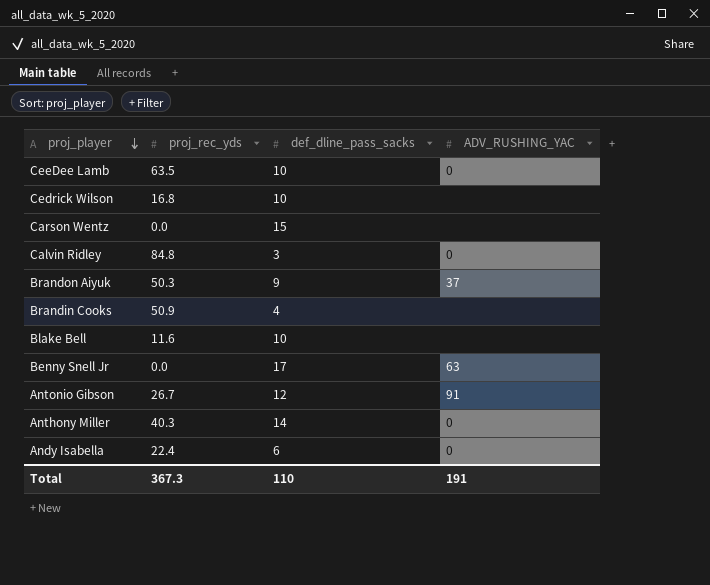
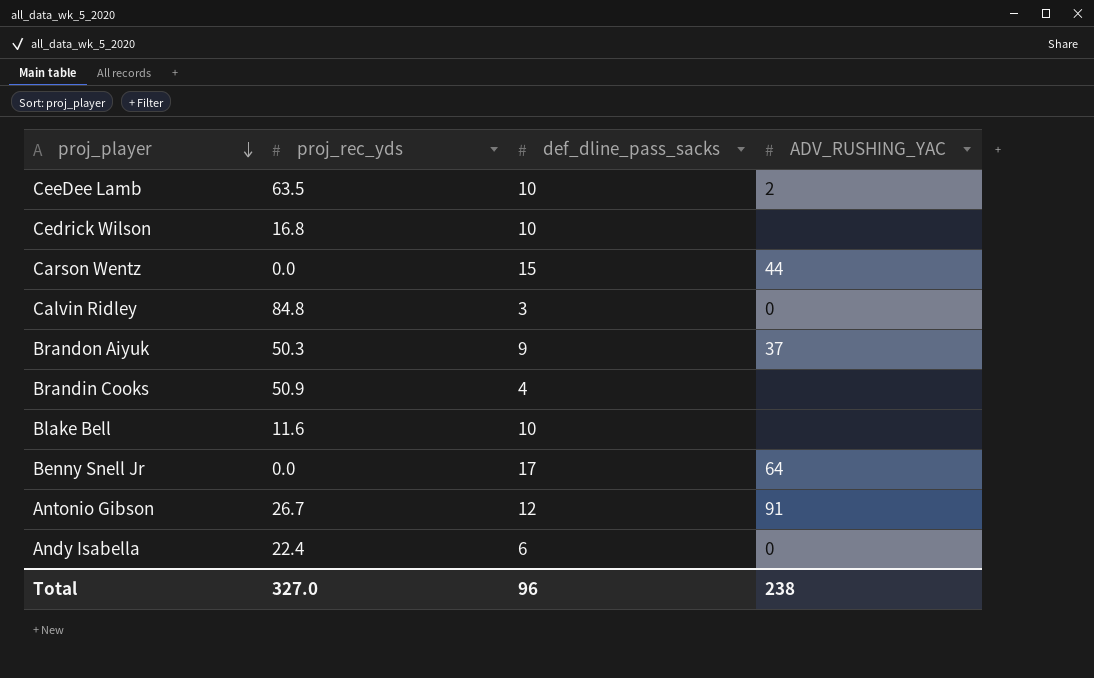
row Anthony Miller: 40.3 | 14 | 0 -> none
CeeDee Lamb | ADV_RUSHING_YAC: 0 -> 2
Carson Wentz | ADV_RUSHING_YAC: none -> 44
Benny Snell Jr | ADV_RUSHING_YAC: 63 -> 64
Total | proj_rec_yds: 367.3 -> 327.0
Total | def_dline_pass_sacks: 110 -> 96
Total | ADV_RUSHING_YAC: 191 -> 238

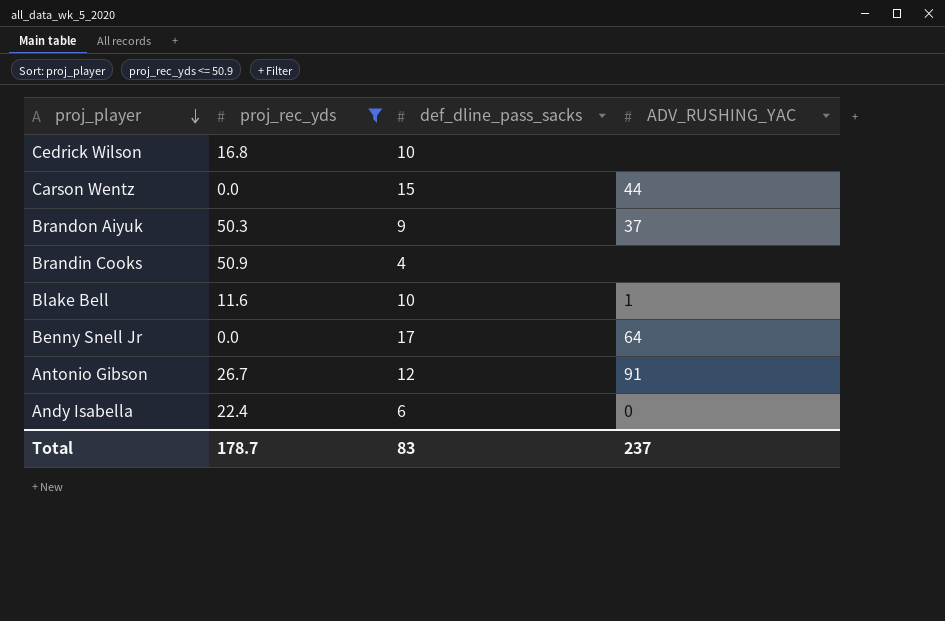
filter: none -> proj_rec_yds <= 50.9
Blake Bell | ADV_RUSHING_YAC: none -> 1
Total | proj_rec_yds: 327.0 -> 178.7
Total | def_dline_pass_sacks: 96 -> 83
Total | ADV_RUSHING_YAC: 238 -> 237

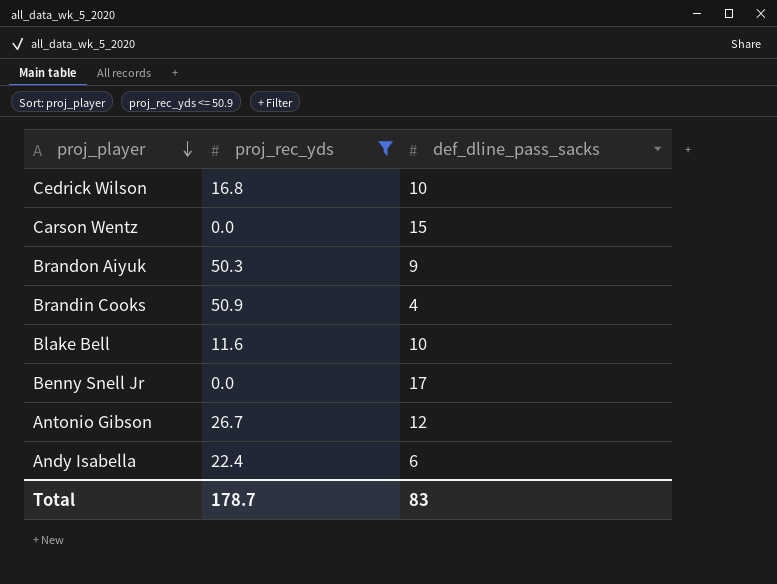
column ADV_RUSHING_YAC | position: 4 -> none

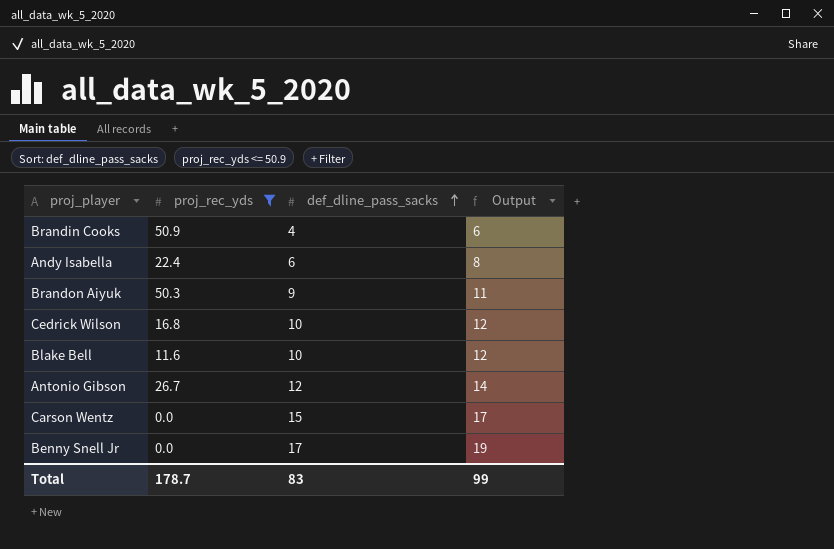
row order: proj_player descending -> def_dline_pass_sacks ascending
column Output | formula: none -> [def_dline_pass_sacks] + 2

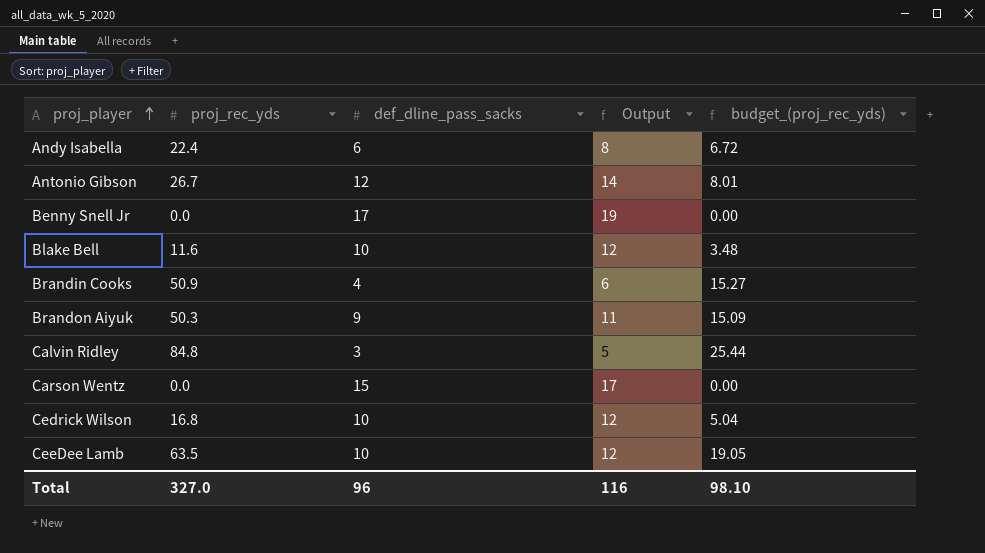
filter: proj_rec_yds <= 50.9 -> none
row order: def_dline_pass_sacks ascending -> proj_player ascending
column budget_(proj_rec_yds) | formula: none -> [proj_rec_yds] * 0.3
Total | proj_rec_yds: 178.7 -> 327.0
Total | def_dline_pass_sacks: 83 -> 96
Total | Output: 99 -> 116

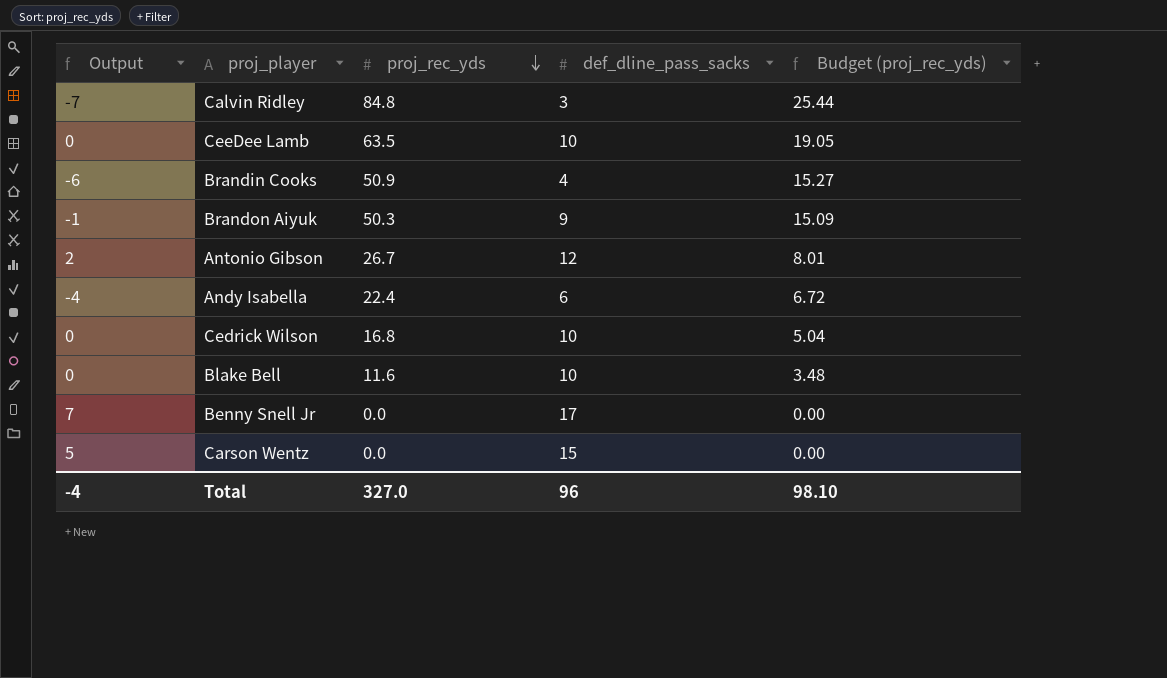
row order: proj_player ascending -> proj_rec_yds descending
column Output | formula: [def_dline_pass_sacks] + 2 -> [def_dline_pass_sacks] - 10
column Output | position: 4 -> 1
column name: budget_(proj_rec_yds) -> Budget (proj_rec_yds)
Total | Output: 116 -> -4

